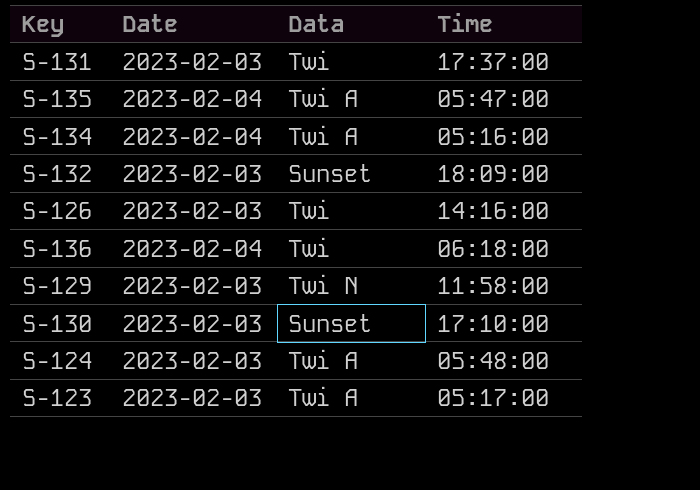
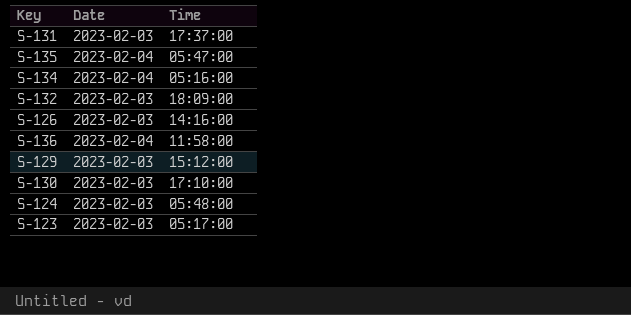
column Data | position: 3 -> none
S-136 | Time: 06:18:00 -> 11:58:00
S-129 | Time: 11:58:00 -> 15:12:00

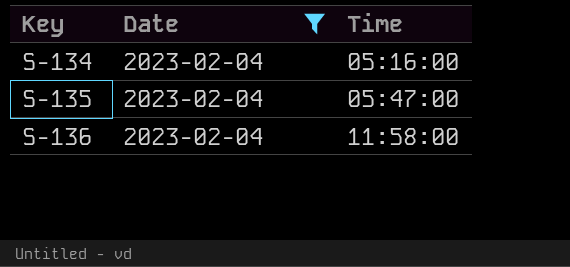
filter: none -> Date = 2023-02-04
row order: none -> Key ascending

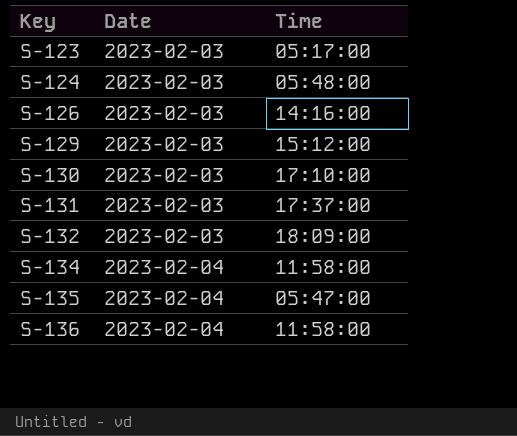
filter: Date = 2023-02-04 -> none
S-134 | Time: 05:16:00 -> 11:58:00

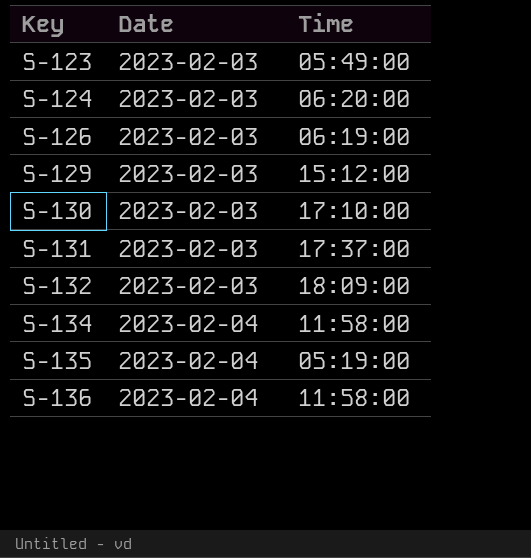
S-123 | Time: 05:17:00 -> 05:49:00
S-124 | Time: 05:48:00 -> 06:20:00
S-126 | Time: 14:16:00 -> 06:19:00
S-135 | Time: 05:47:00 -> 05:19:00

